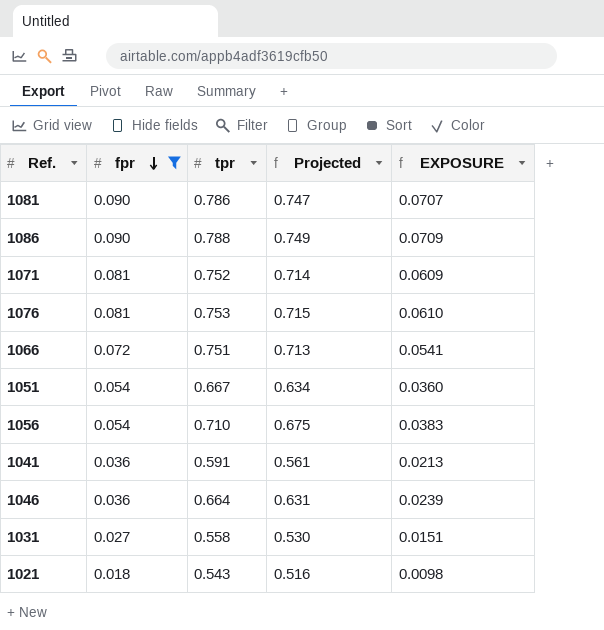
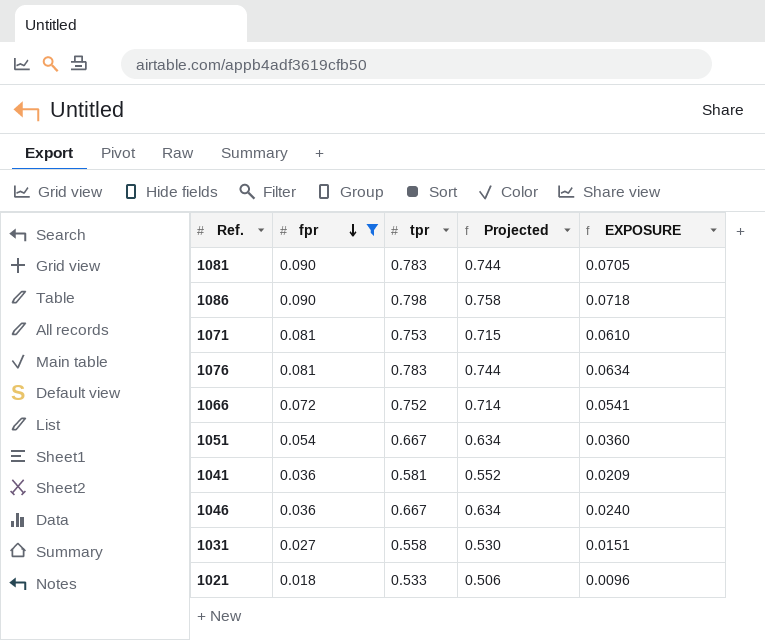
row 1056: 0.054 | 0.710 | 0.675 | 0.0383 -> none
1081 | tpr: 0.786 -> 0.783
1081 | Projected: 0.747 -> 0.744
1081 | EXPOSURE: 0.0707 -> 0.0705
1086 | tpr: 0.788 -> 0.798
1086 | Projected: 0.749 -> 0.758
1086 | EXPOSURE: 0.0709 -> 0.0718
1071 | tpr: 0.752 -> 0.753
1071 | Projected: 0.714 -> 0.715
1071 | EXPOSURE: 0.0609 -> 0.0610
1076 | tpr: 0.753 -> 0.783
1076 | Projected: 0.715 -> 0.744
1076 | EXPOSURE: 0.0610 -> 0.0634
1066 | tpr: 0.751 -> 0.752
1066 | Projected: 0.713 -> 0.714
1041 | tpr: 0.591 -> 0.581
1041 | Projected: 0.561 -> 0.552
1041 | EXPOSURE: 0.0213 -> 0.0209
1046 | tpr: 0.664 -> 0.667
1046 | Projected: 0.631 -> 0.634
1046 | EXPOSURE: 0.0239 -> 0.0240
1021 | tpr: 0.543 -> 0.533
1021 | Projected: 0.516 -> 0.506
1021 | EXPOSURE: 0.0098 -> 0.0096

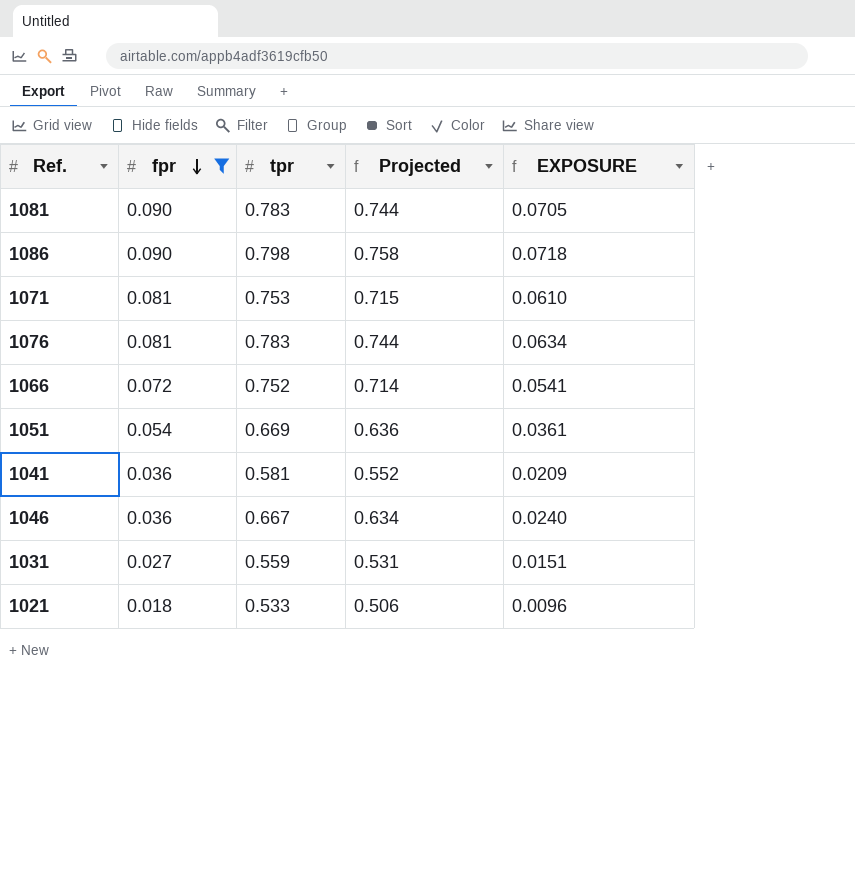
1051 | tpr: 0.667 -> 0.669
1051 | Projected: 0.634 -> 0.636
1051 | EXPOSURE: 0.0360 -> 0.0361
1031 | tpr: 0.558 -> 0.559
1031 | Projected: 0.530 -> 0.531

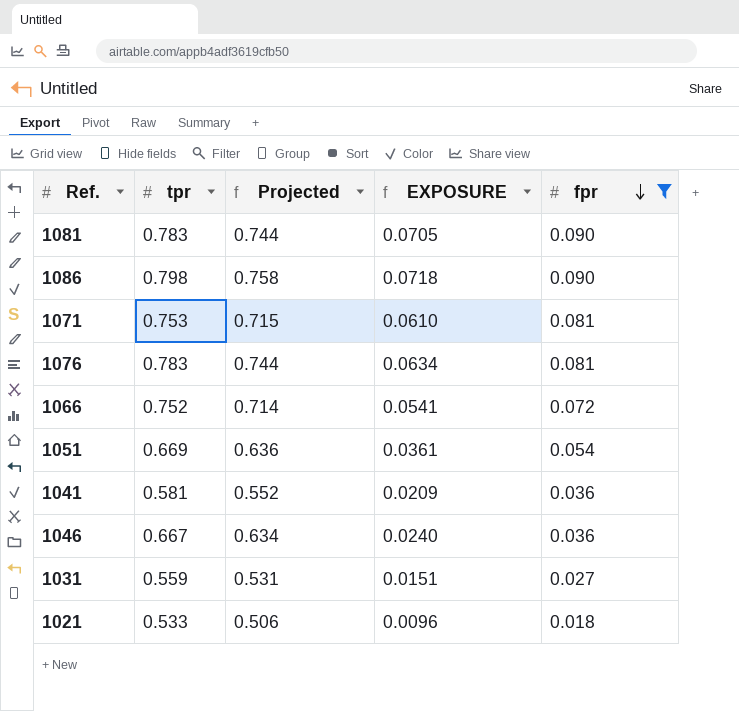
column fpr | position: 2 -> 5

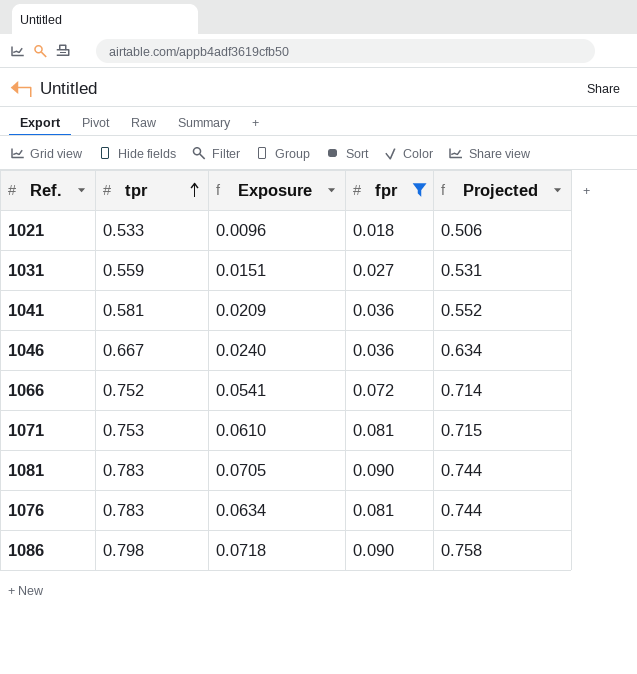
row order: fpr descending -> tpr ascending
column name: EXPOSURE -> Exposure
column Projected | position: 3 -> 5
row 1051: 0.669 | 0.636 | 0.0361 | 0.054 -> none

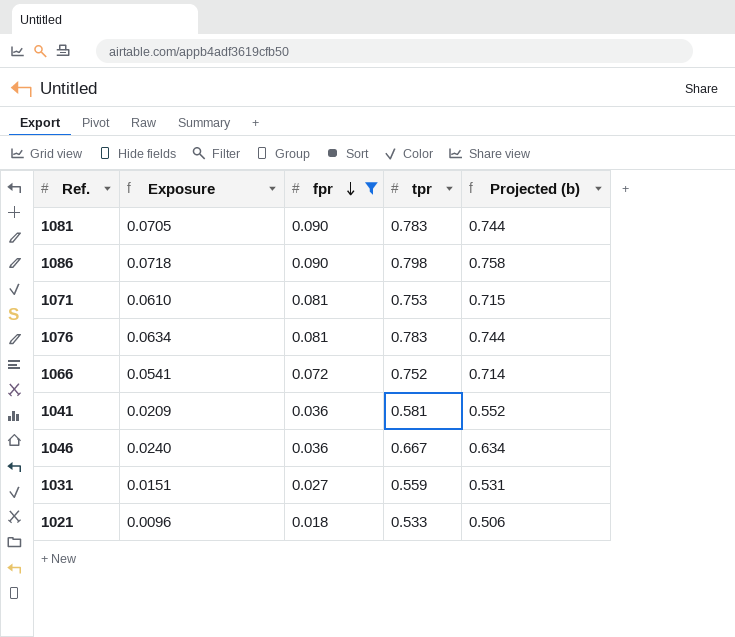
row order: tpr ascending -> fpr descending
column tpr | position: 2 -> 4
column name: Projected -> Projected (b)

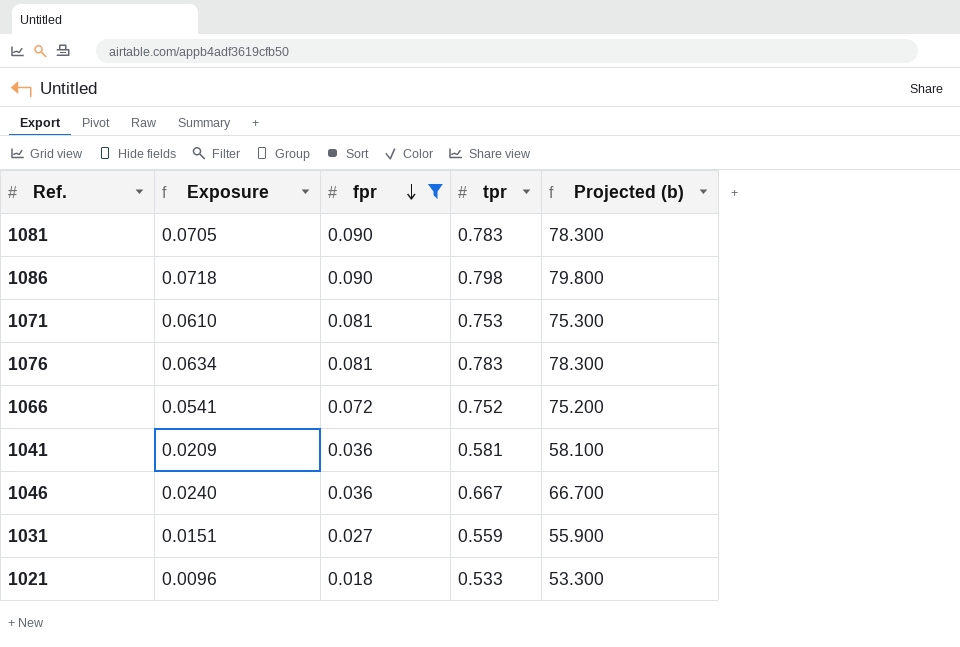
column Projected (b) | formula: [tpr] * 0.95 -> [tpr] * 100

